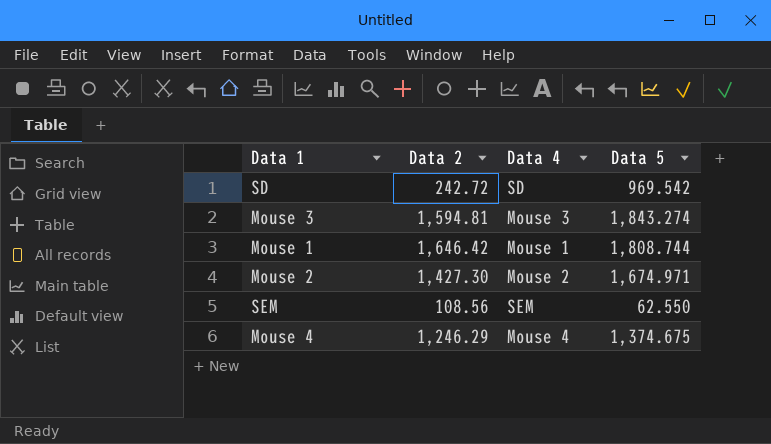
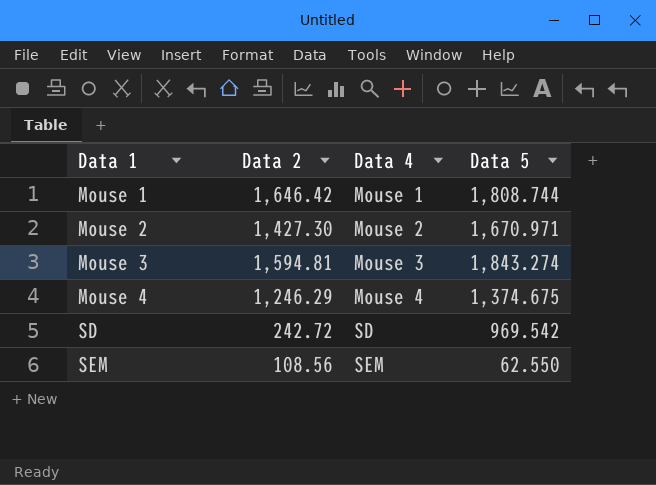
row order: none -> Data 1 ascending
Mouse 2 | Data 5: 1,674.971 -> 1,670.971

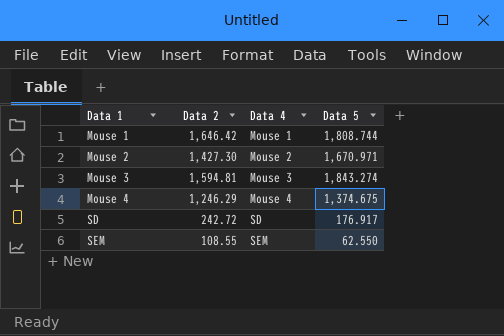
SD | Data 5: 969.542 -> 176.917
SEM | Data 2: 108.56 -> 108.55

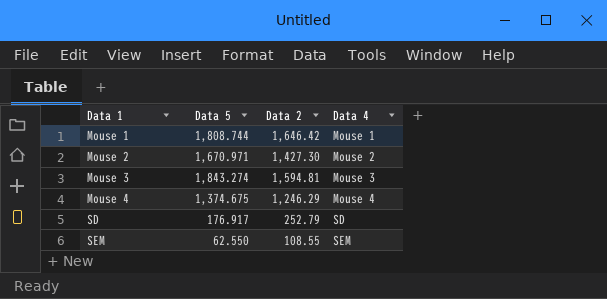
column Data 5 | position: 4 -> 2
SD | Data 2: 242.72 -> 252.79

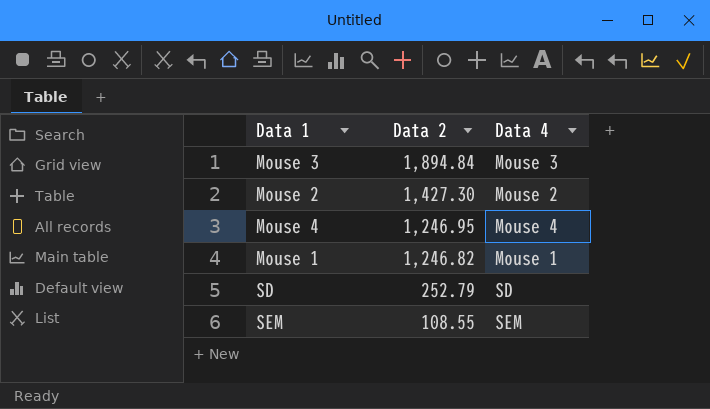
row order: Data 1 ascending -> Data 2 descending
column Data 5 | position: 2 -> none
Mouse 3 | Data 2: 1,594.81 -> 1,894.84
Mouse 4 | Data 2: 1,246.29 -> 1,246.95
Mouse 1 | Data 2: 1,646.42 -> 1,246.82

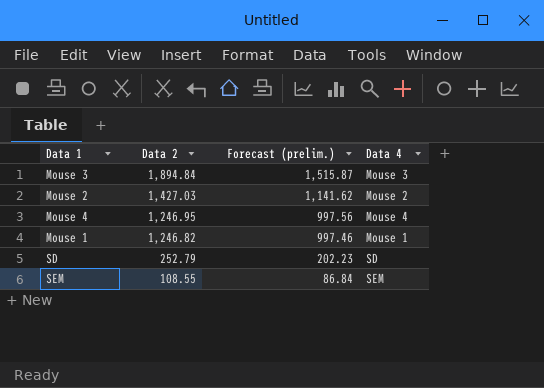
column Forecast (prelim.) | formula: none -> [Data 2] * 0.8
Mouse 2 | Data 2: 1,427.30 -> 1,427.03

